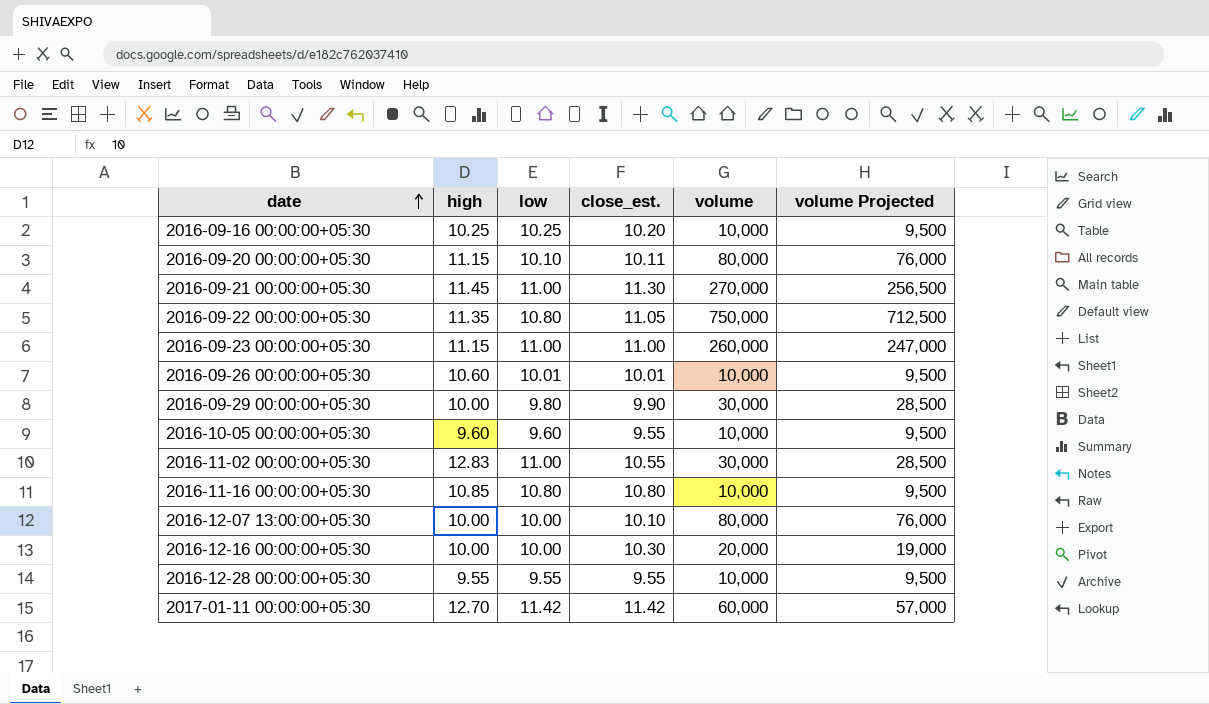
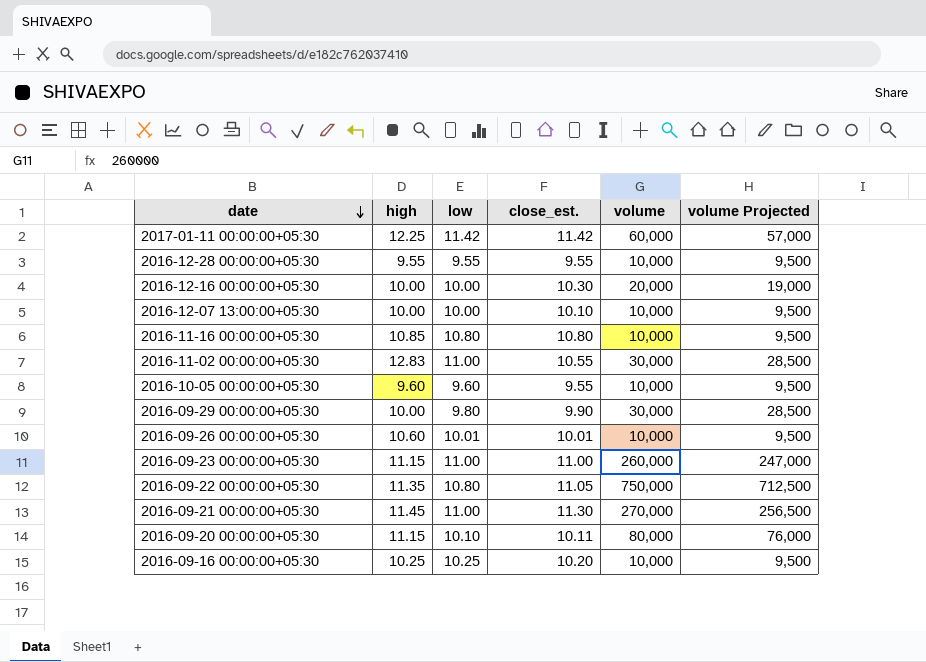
row order: date ascending -> date descending
2017-01-11 00:00:00+05:30 | high: 12.70 -> 12.25
2016-12-07 13:00:00+05:30 | volume: 80,000 -> 10,000
2016-12-07 13:00:00+05:30 | volume Projected: 76,000 -> 9,500

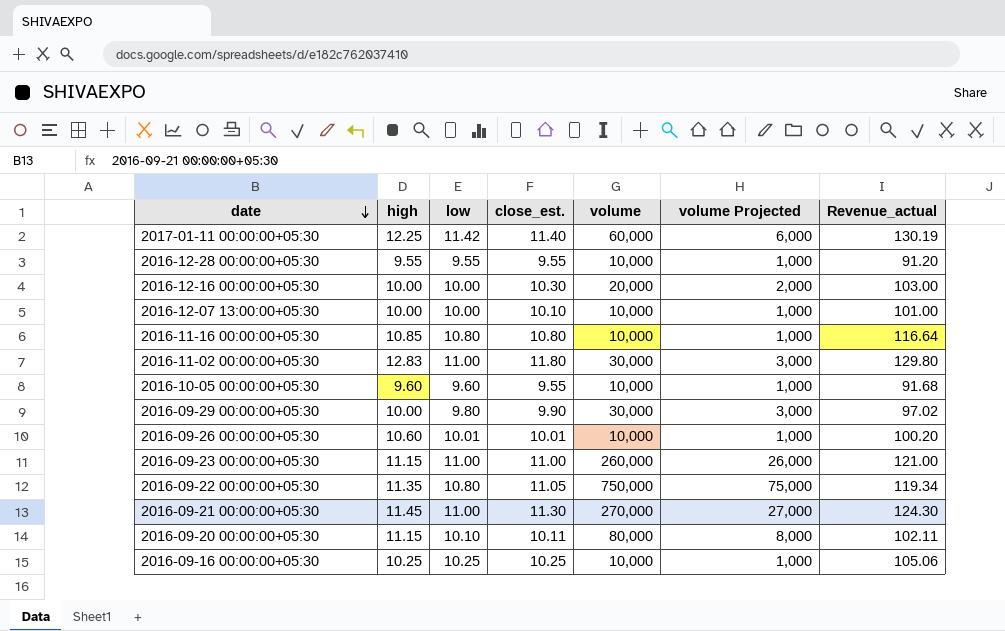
column volume Projected | formula: [volume] * 0.95 -> [volume] * 0.1
column Revenue_actual | formula: none -> [low] * [close_est.]
2017-01-11 00:00:00+05:30 | close_est.: 11.42 -> 11.40
2016-11-02 00:00:00+05:30 | close_est.: 10.55 -> 11.80
2016-09-16 00:00:00+05:30 | close_est.: 10.20 -> 10.25

